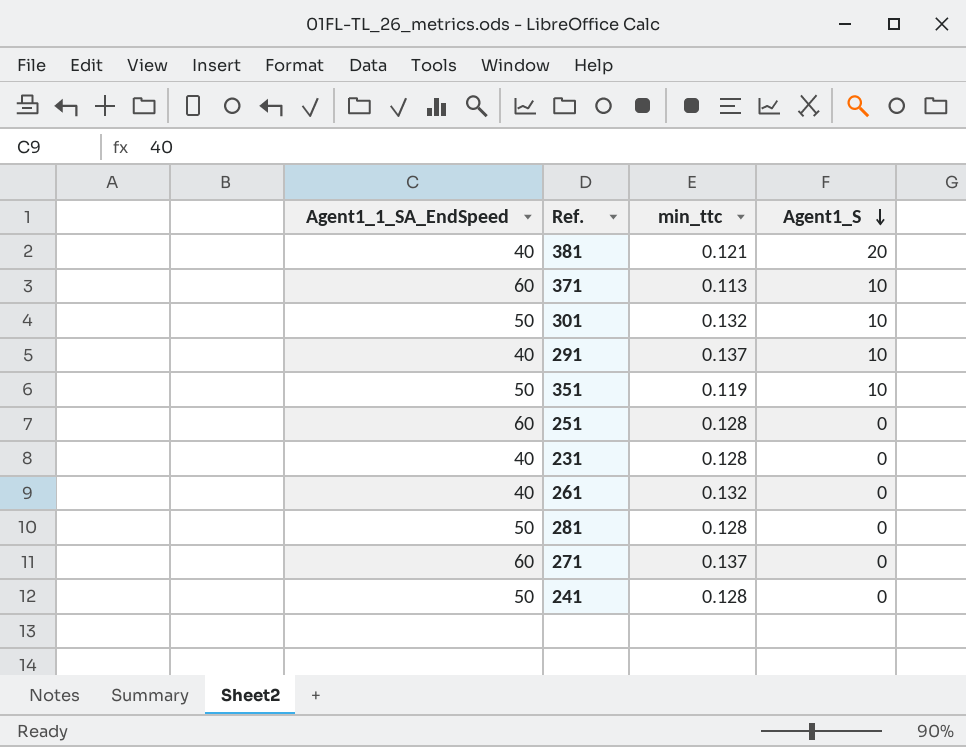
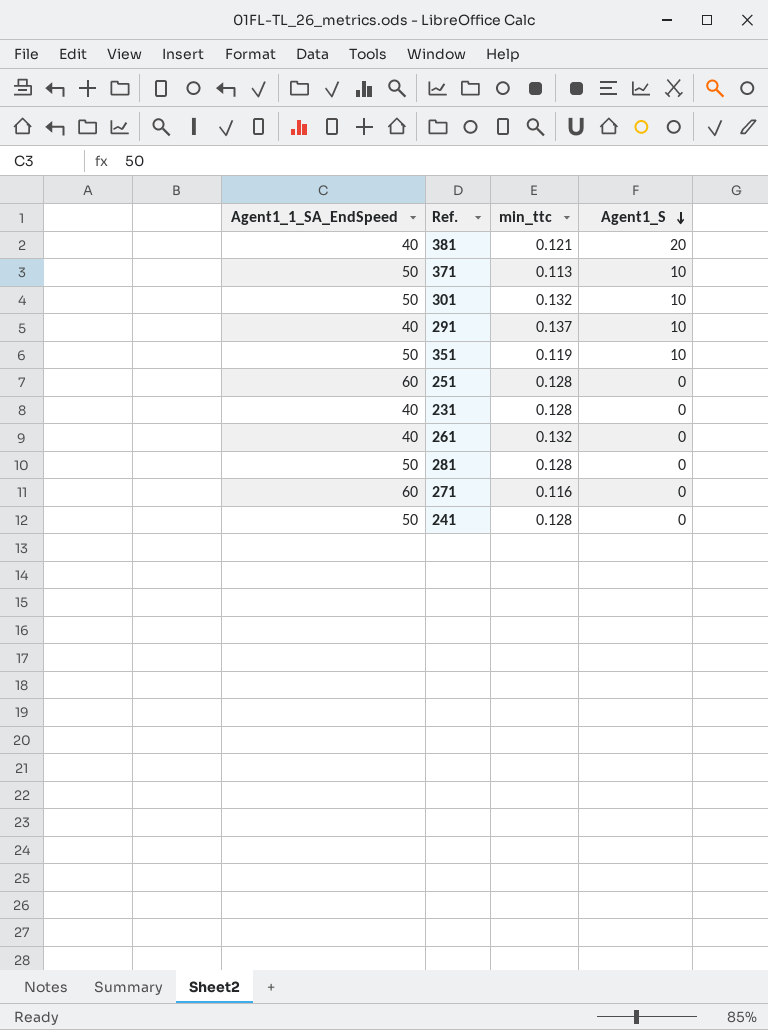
371 | Agent1_1_SA_EndSpeed: 60 -> 50
271 | min_ttc: 0.137 -> 0.116

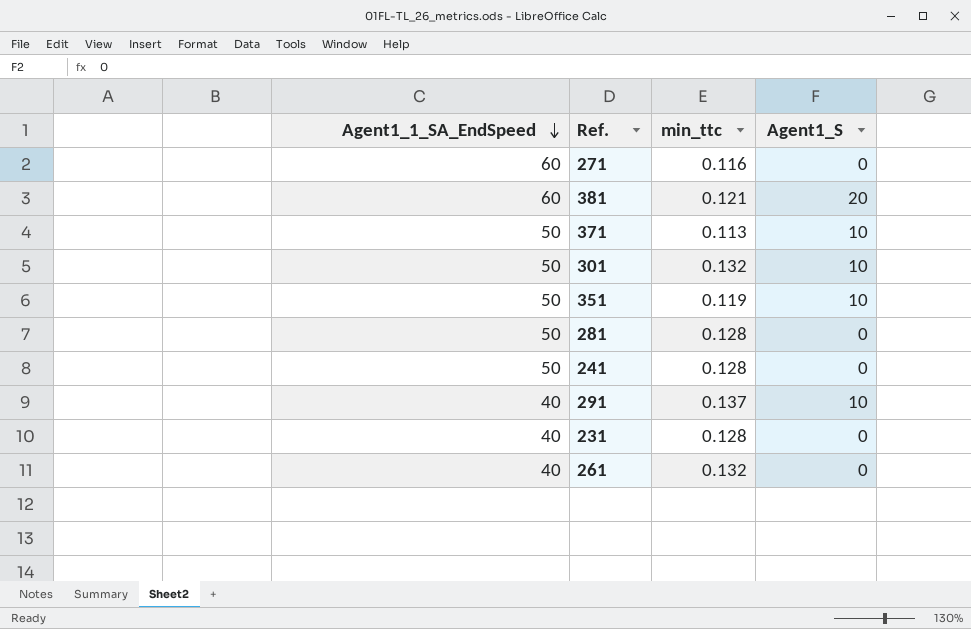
row order: Agent1_S descending -> Agent1_1_SA_EndSpeed descending
row 251: 60 | 0.128 | 0 -> none
381 | Agent1_1_SA_EndSpeed: 40 -> 60

